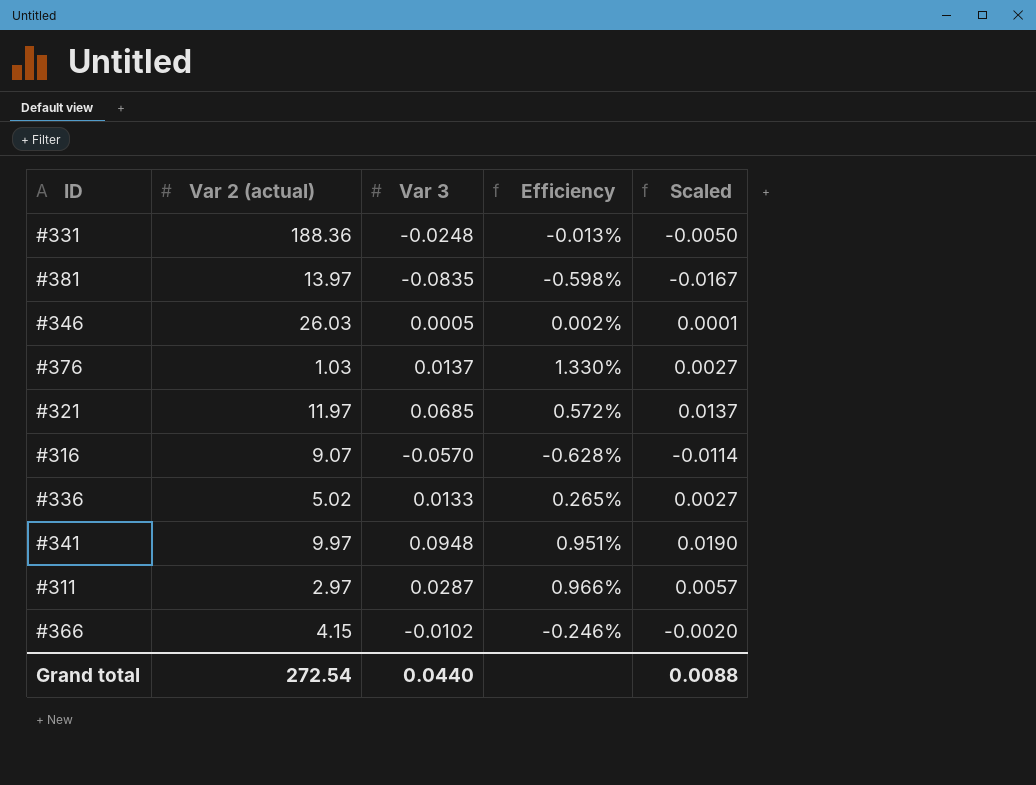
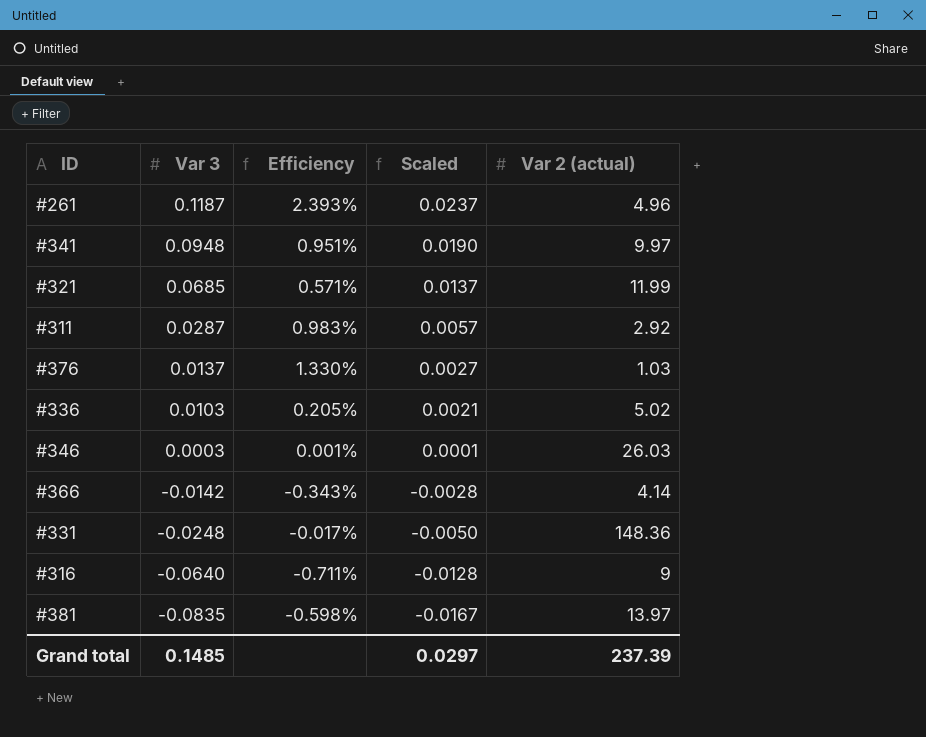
row order: none -> Var 3 descending
column Var 2 (actual) | position: 2 -> 5
row #261: none -> 0.1187 | 2.393% | 0.0237 | 4.96
#321 | Efficiency: 0.572% -> 0.571%
#321 | Var 2 (actual): 11.97 -> 11.99
#311 | Efficiency: 0.966% -> 0.983%
#311 | Var 2 (actual): 2.97 -> 2.92
#336 | Var 3: 0.0133 -> 0.0103
#336 | Efficiency: 0.265% -> 0.205%
#336 | Scaled: 0.0027 -> 0.0021
#346 | Var 3: 0.0005 -> 0.0003
#346 | Efficiency: 0.002% -> 0.001%
#366 | Var 3: -0.0102 -> -0.0142
#366 | Efficiency: -0.246% -> -0.343%
#366 | Scaled: -0.0020 -> -0.0028
#366 | Var 2 (actual): 4.15 -> 4.14
#331 | Efficiency: -0.013% -> -0.017%
#331 | Var 2 (actual): 188.36 -> 148.36
#316 | Var 3: -0.0570 -> -0.0640
#316 | Efficiency: -0.628% -> -0.711%
#316 | Scaled: -0.0114 -> -0.0128
#316 | Var 2 (actual): 9.07 -> 9
Grand total | Var 3: 0.0440 -> 0.1485
Grand total | Scaled: 0.0088 -> 0.0297
Grand total | Var 2 (actual): 272.54 -> 237.39

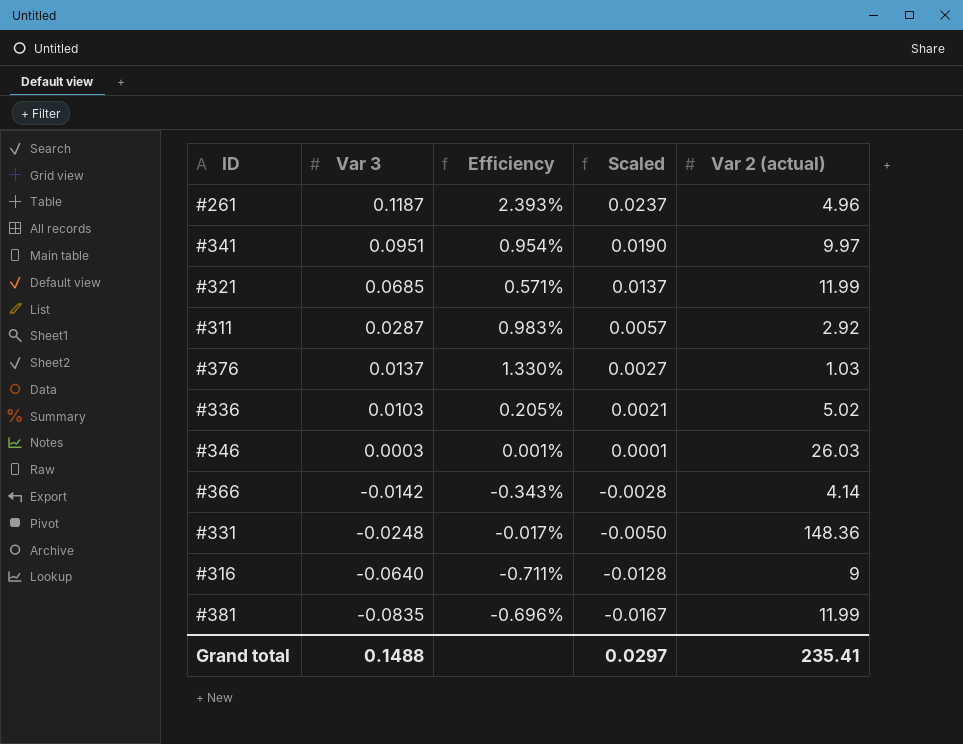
#341 | Var 3: 0.0948 -> 0.0951
#341 | Efficiency: 0.951% -> 0.954%
#381 | Efficiency: -0.598% -> -0.696%
#381 | Var 2 (actual): 13.97 -> 11.99
Grand total | Var 3: 0.1485 -> 0.1488
Grand total | Var 2 (actual): 237.39 -> 235.41

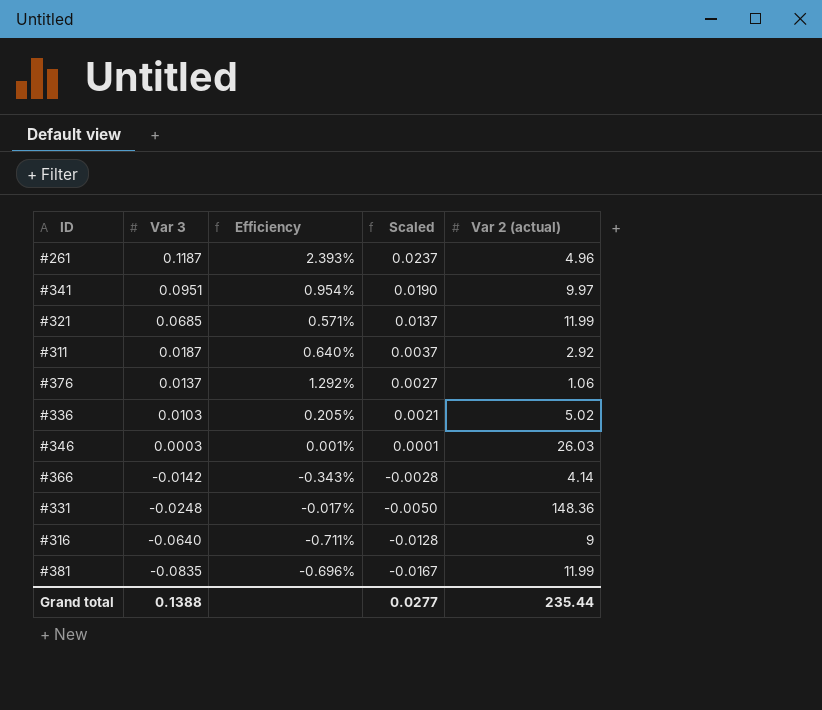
#311 | Var 3: 0.0287 -> 0.0187
#311 | Efficiency: 0.983% -> 0.640%
#311 | Scaled: 0.0057 -> 0.0037
#376 | Efficiency: 1.330% -> 1.292%
#376 | Var 2 (actual): 1.03 -> 1.06
Grand total | Var 3: 0.1488 -> 0.1388
Grand total | Scaled: 0.0297 -> 0.0277
Grand total | Var 2 (actual): 235.41 -> 235.44

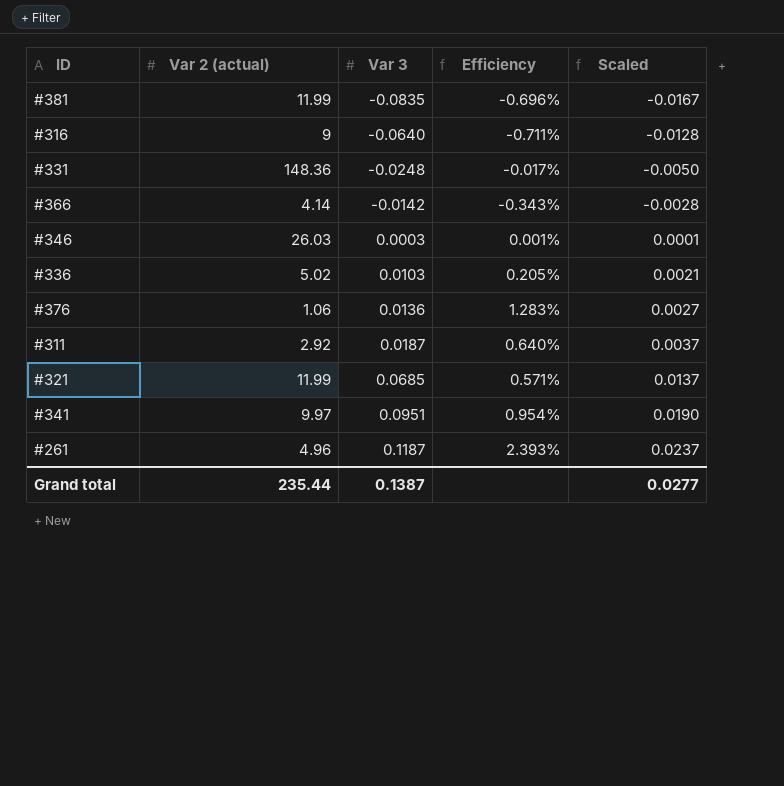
row order: Var 3 descending -> Var 3 ascending
column Var 2 (actual) | position: 5 -> 2
#376 | Var 3: 0.0137 -> 0.0136
#376 | Efficiency: 1.292% -> 1.283%
Grand total | Var 3: 0.1388 -> 0.1387

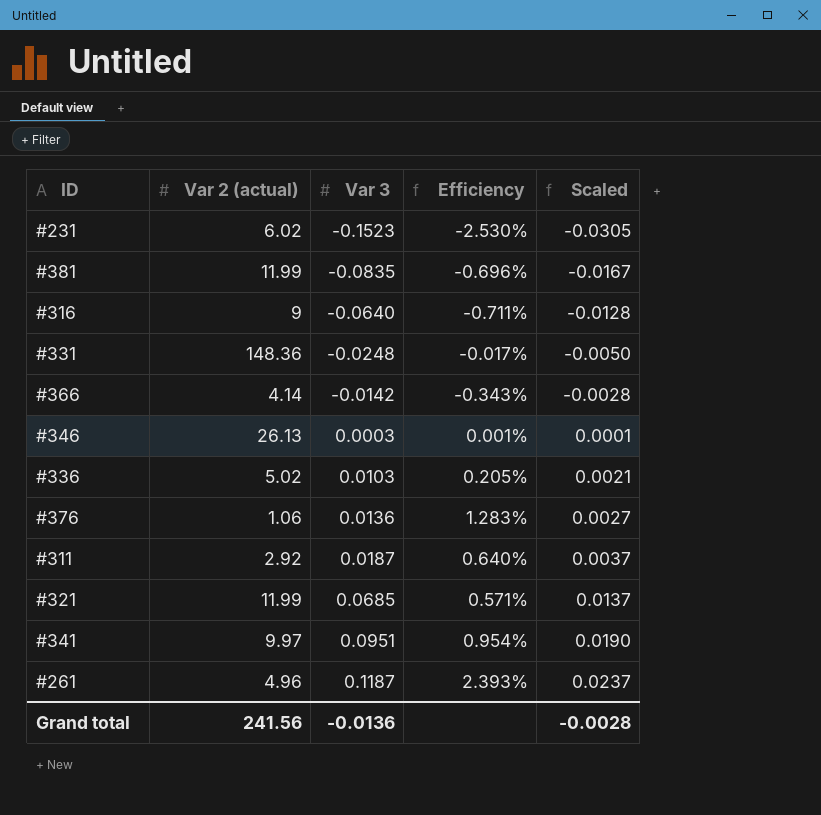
row #231: none -> 6.02 | -0.1523 | -2.530% | -0.0305
#346 | Var 2 (actual): 26.03 -> 26.13
Grand total | Var 2 (actual): 235.44 -> 241.56
Grand total | Var 3: 0.1387 -> -0.0136
Grand total | Scaled: 0.0277 -> -0.0028

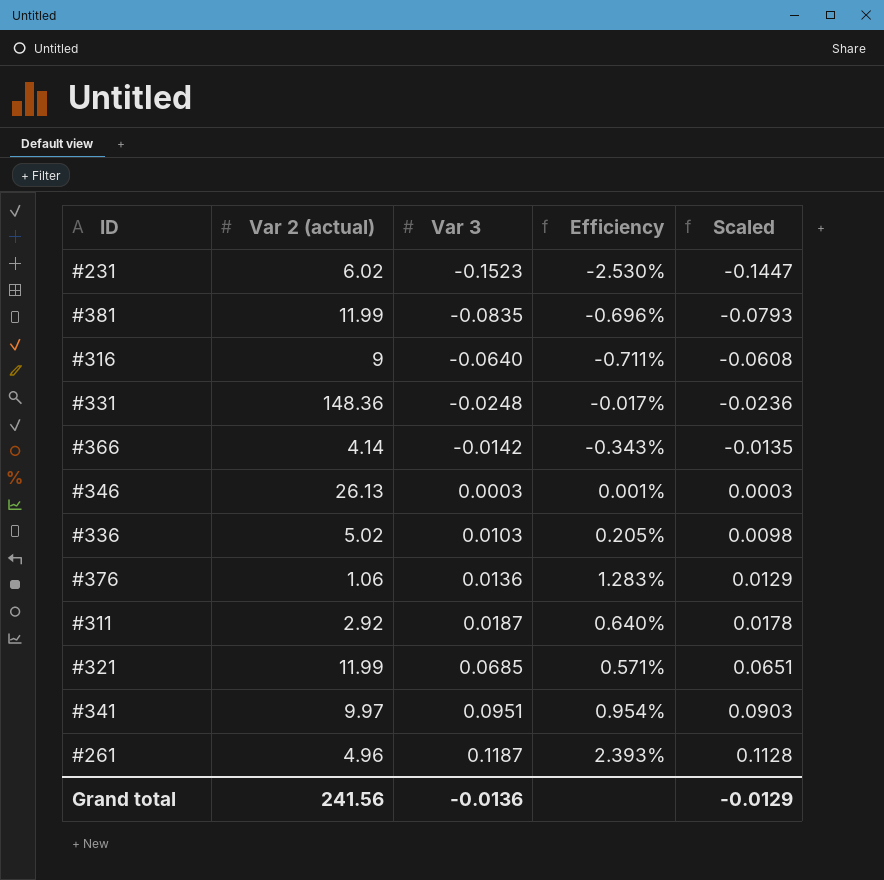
column Scaled | formula: [Var 3] * 0.2 -> [Var 3] * 0.95
Grand total | Scaled: -0.0028 -> -0.0129

